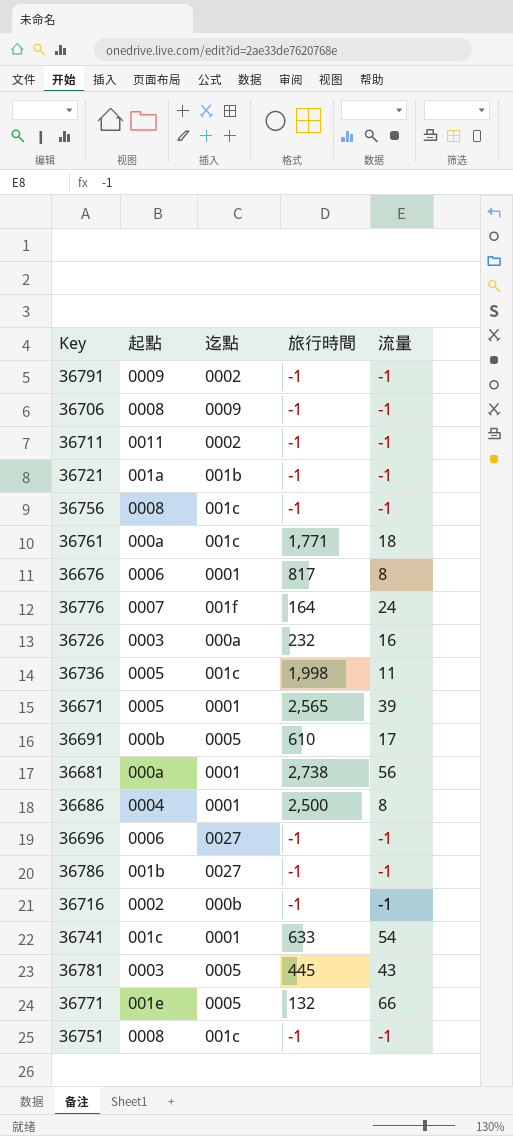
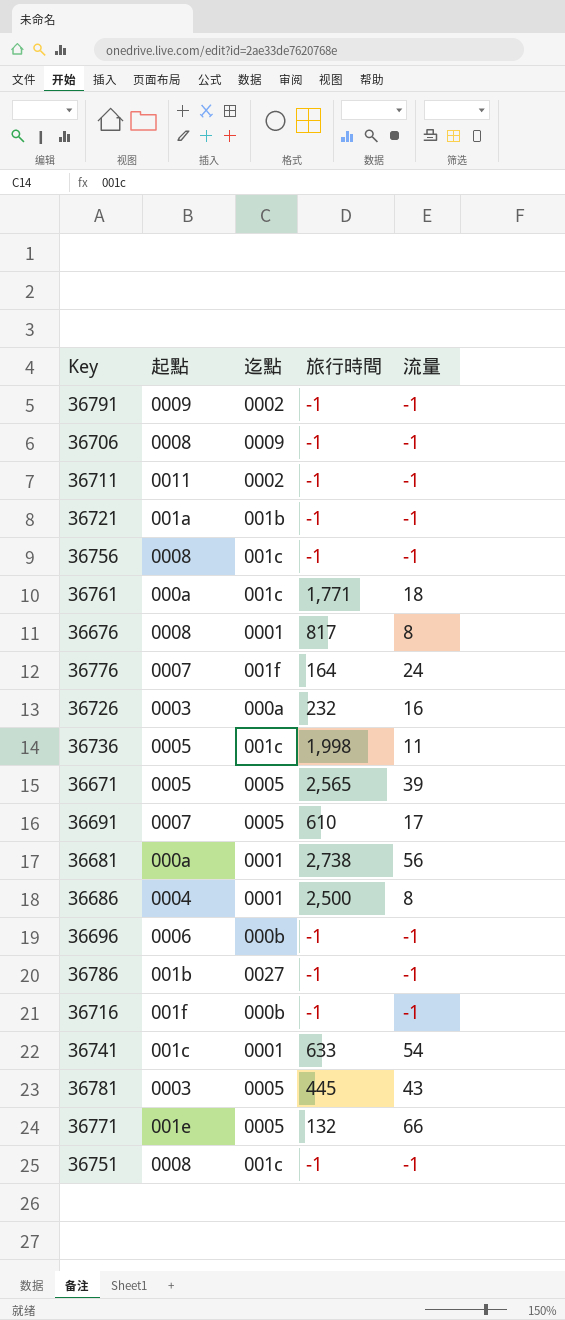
36676 | 起點: 0006 -> 0008
36671 | 迄點: 0001 -> 0005
36691 | 起點: 000b -> 0007
36696 | 迄點: 0027 -> 000b
36716 | 起點: 0002 -> 001f

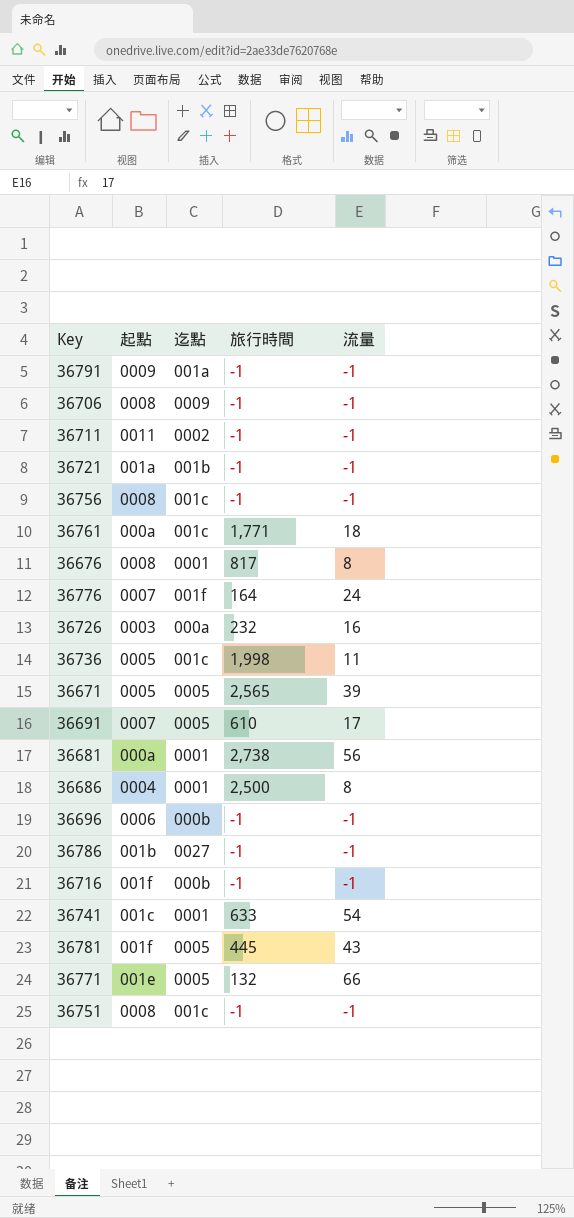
36791 | 迄點: 0002 -> 001a
36781 | 起點: 0003 -> 001f

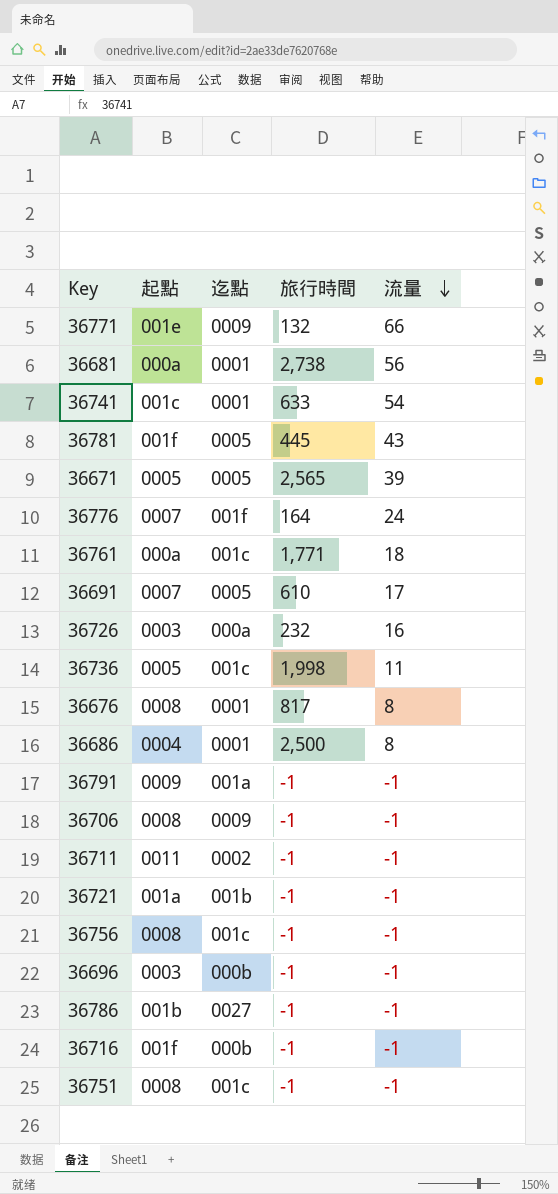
row order: none -> 流量 descending
36771 | 迄點: 0005 -> 0009
36696 | 起點: 0006 -> 0003

